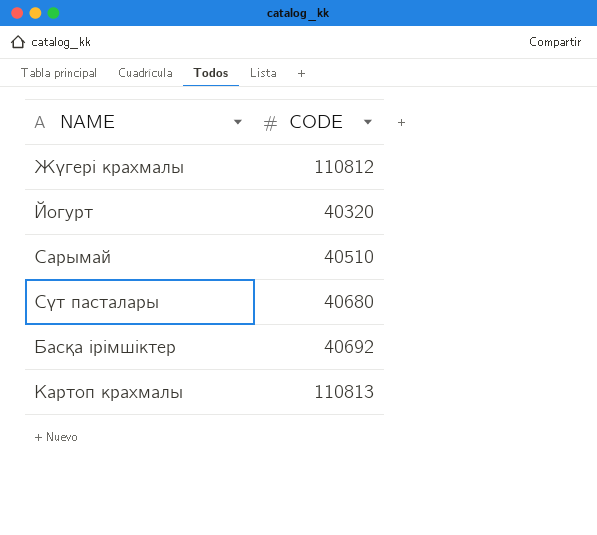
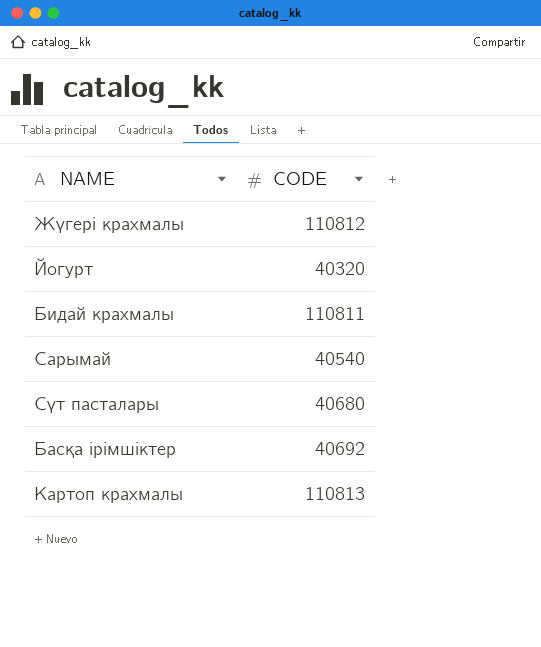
row Бидай крахмалы: none -> 110811
Сарымай | CODE: 40510 -> 40540

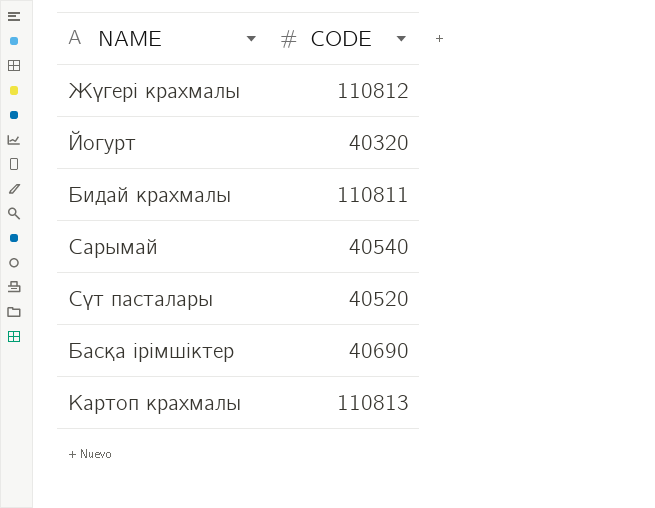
Сүт пасталары | CODE: 40680 -> 40520
Басқа ірімшіктер | CODE: 40692 -> 40690

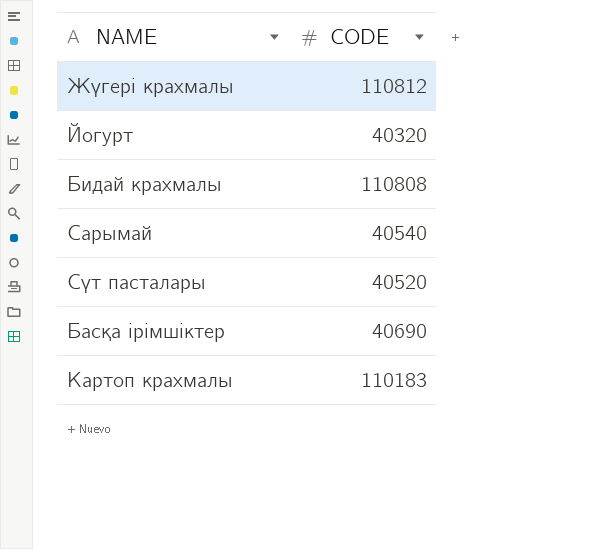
Бидай крахмалы | CODE: 110811 -> 110808
Картоп крахмалы | CODE: 110813 -> 110183

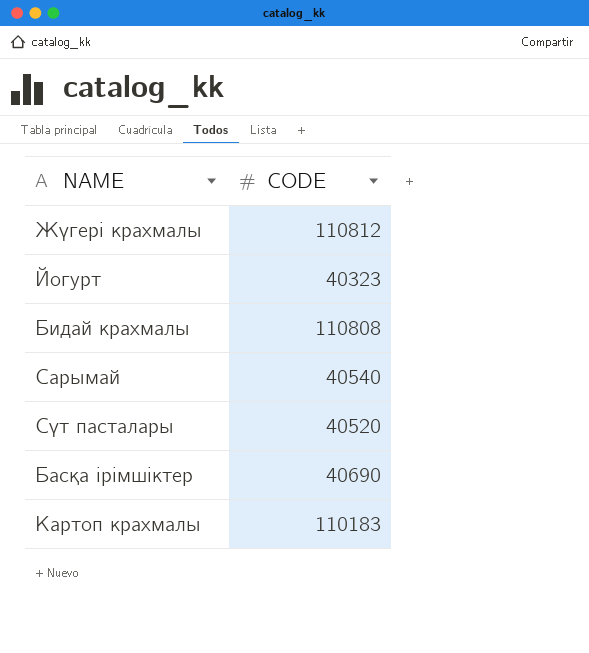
Йогурт | CODE: 40320 -> 40323

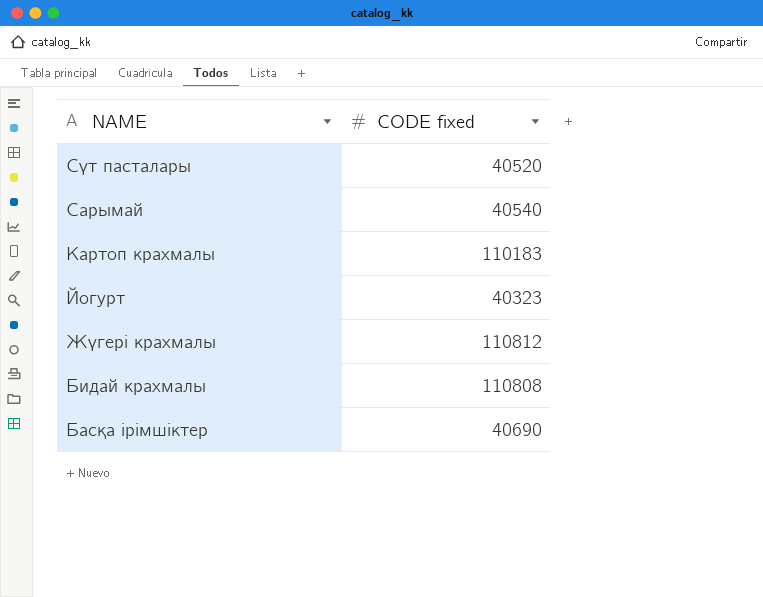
row order: none -> NAME descending
column name: CODE -> CODE fixed

